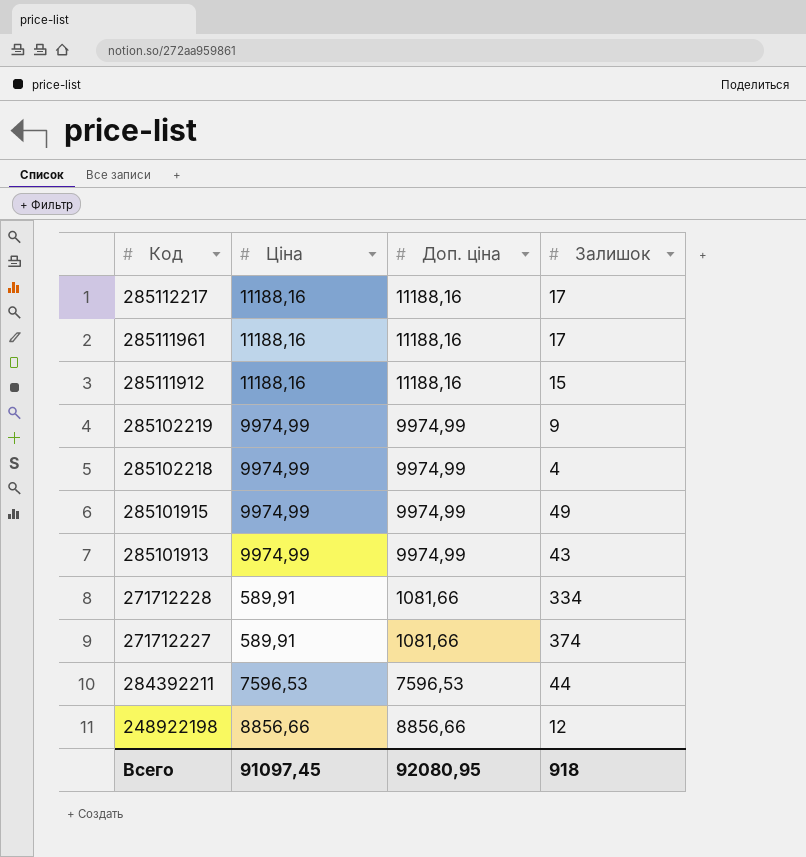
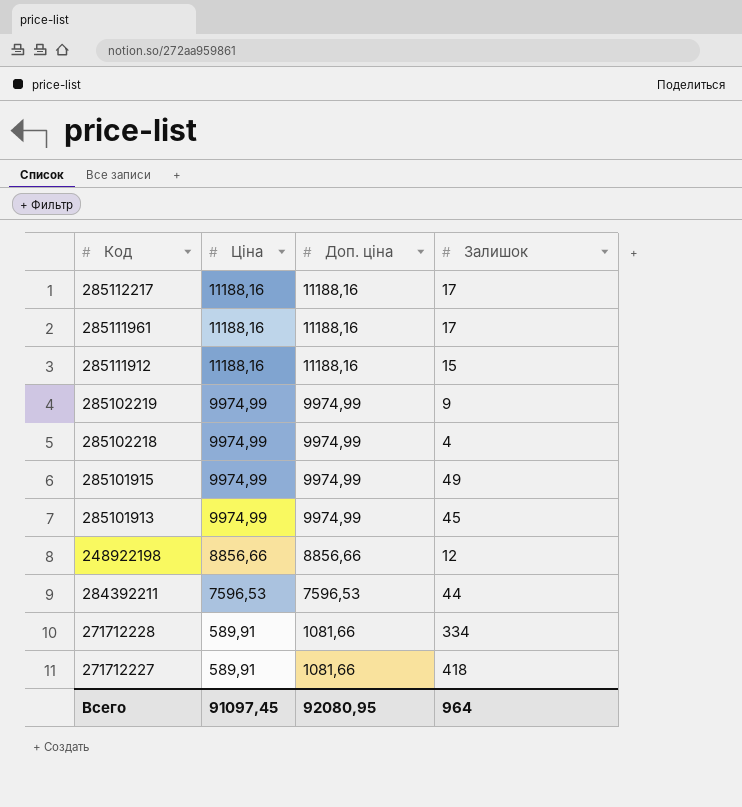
row order: none -> Ціна descending
285101913 | Залишок: 43 -> 45
271712227 | Залишок: 374 -> 418
Всего | Залишок: 918 -> 964

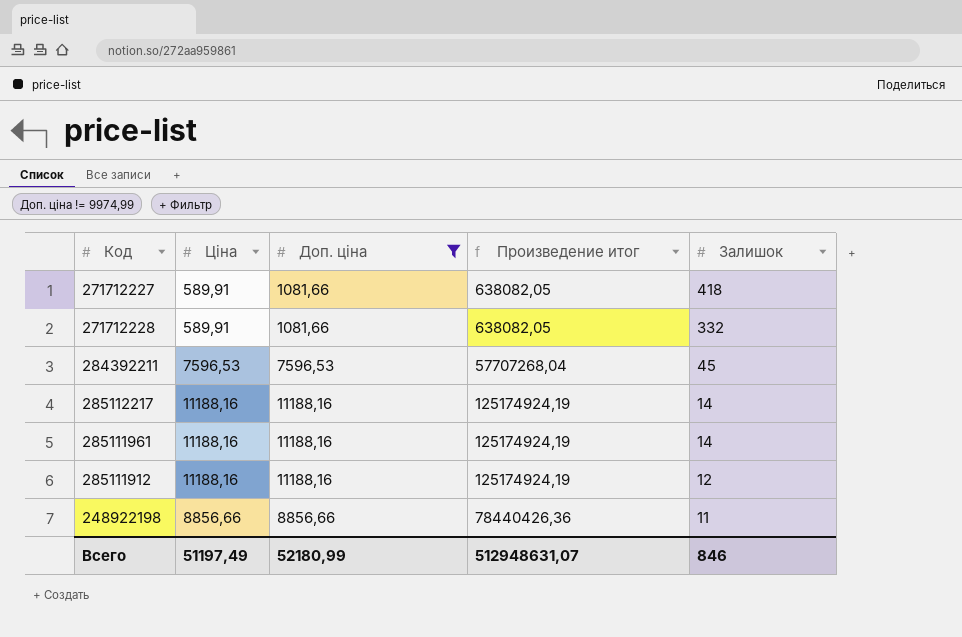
filter: none -> Доп. ціна != 9974,99
row order: Ціна descending -> Залишок descending
column Произведение итог | formula: none -> [Ціна] * [Доп. ціна]
271712228 | Залишок: 334 -> 332
284392211 | Залишок: 44 -> 45
285112217 | Залишок: 17 -> 14
285111961 | Залишок: 17 -> 14
285111912 | Залишок: 15 -> 12
248922198 | Залишок: 12 -> 11
Всего | Ціна: 91097,45 -> 51197,49
Всего | Доп. ціна: 92080,95 -> 52180,99
Всего | Залишок: 964 -> 846

